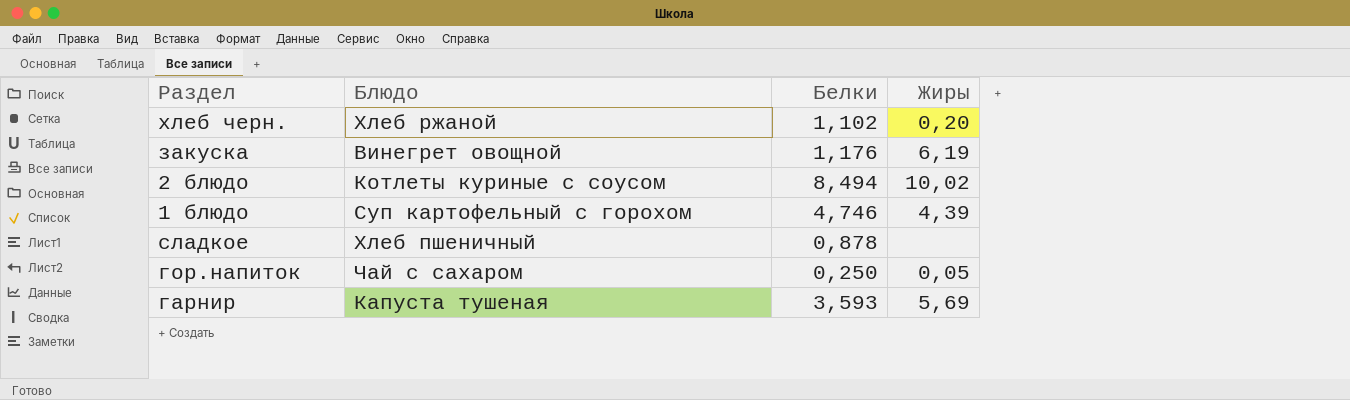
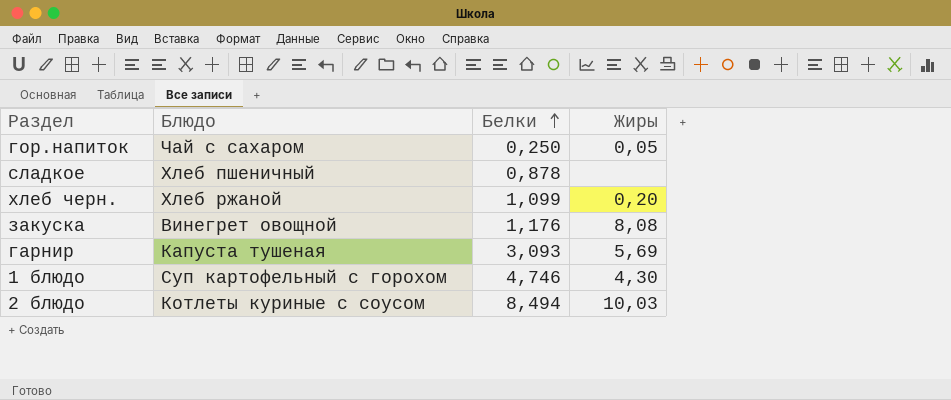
row order: none -> Белки ascending
хлеб черн. | Белки: 1,102 -> 1,099
закуска | Жиры: 6,19 -> 8,08
гарнир | Белки: 3,593 -> 3,093
1 блюдо | Жиры: 4,39 -> 4,30
2 блюдо | Жиры: 10,02 -> 10,03

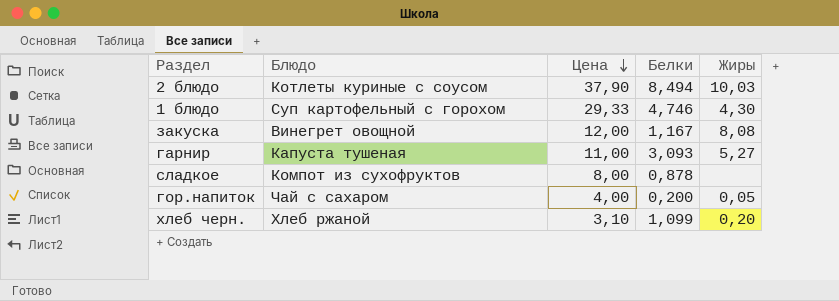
row order: Белки ascending -> Цена descending
column Цена | position: none -> 3
закуска | Белки: 1,176 -> 1,167
гарнир | Жиры: 5,69 -> 5,27
сладкое | Блюдо: Хлеб пшеничный -> Компот из сухофруктов
гор.напиток | Белки: 0,250 -> 0,200

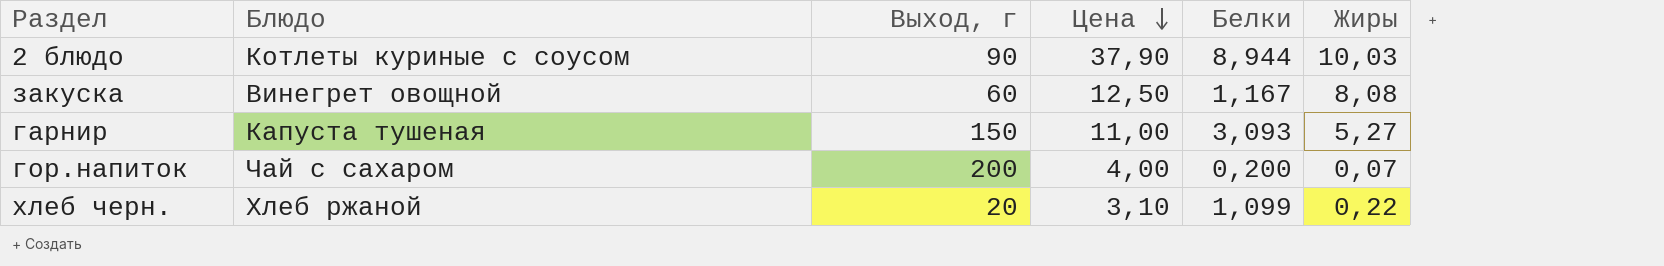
column Выход, г | position: none -> 3
row 1 блюдо: Суп картофельный с горохом | 29,33 | 4,746 | 4,30 -> none
row сладкое: Компот из сухофруктов | 8,00 | 0,878 | none -> none
2 блюдо | Белки: 8,494 -> 8,944
закуска | Цена: 12,00 -> 12,50
гор.напиток | Жиры: 0,05 -> 0,07
хлеб черн. | Жиры: 0,20 -> 0,22

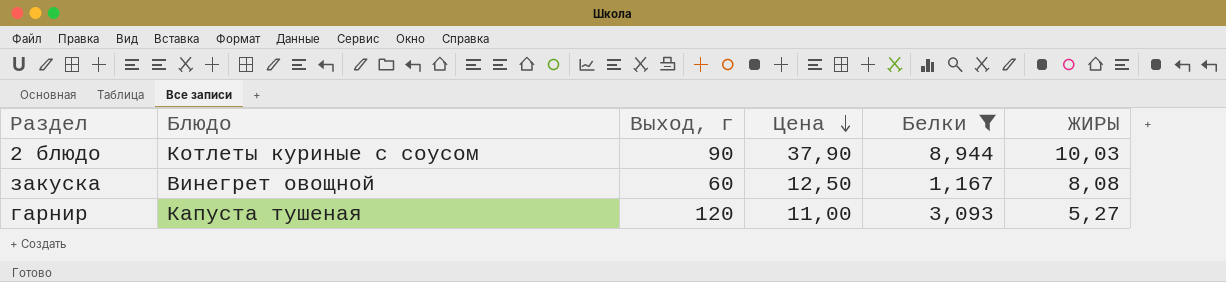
filter: none -> Белки >= 1,167
column name: Жиры -> ЖИРЫ
гарнир | Выход, г: 150 -> 120

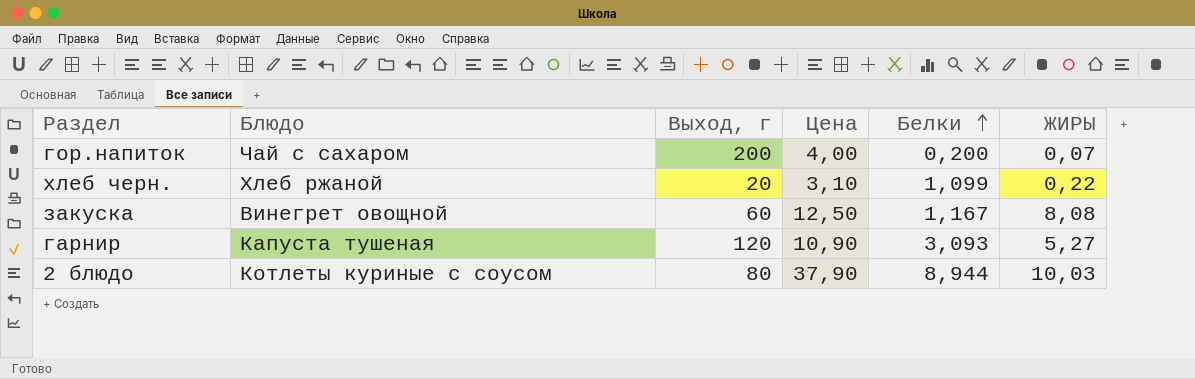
filter: Белки >= 1,167 -> none
row order: Цена descending -> Белки ascending
гарнир | Цена: 11,00 -> 10,90
2 блюдо | Выход, г: 90 -> 80

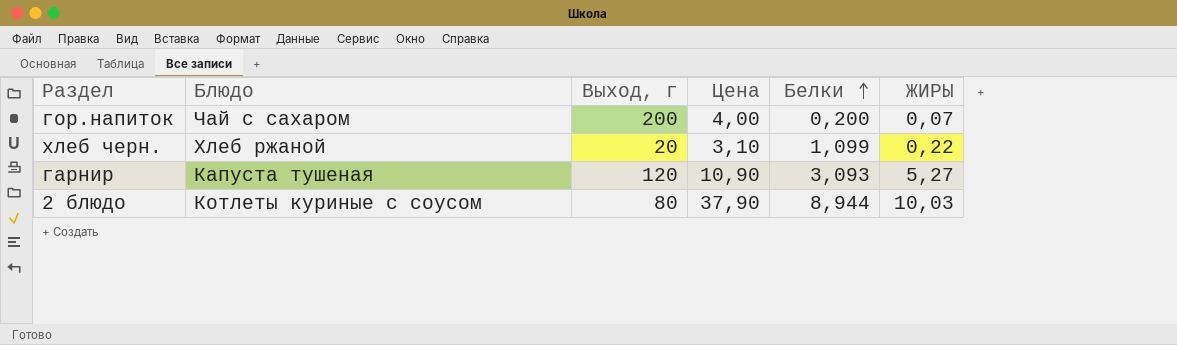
row закуска: Винегрет овощной | 60 | 12,50 | 1,167 | 8,08 -> none

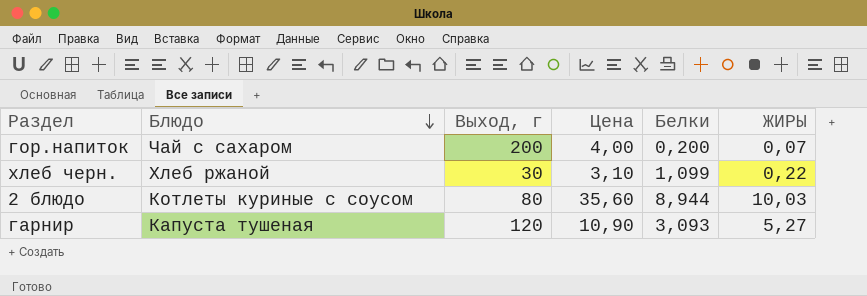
row order: Белки ascending -> Блюдо descending
хлеб черн. | Выход, г: 20 -> 30
2 блюдо | Цена: 37,90 -> 35,60

